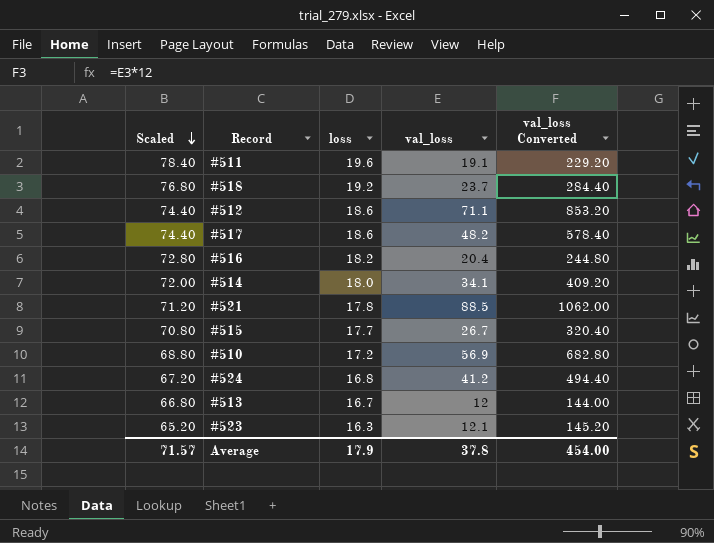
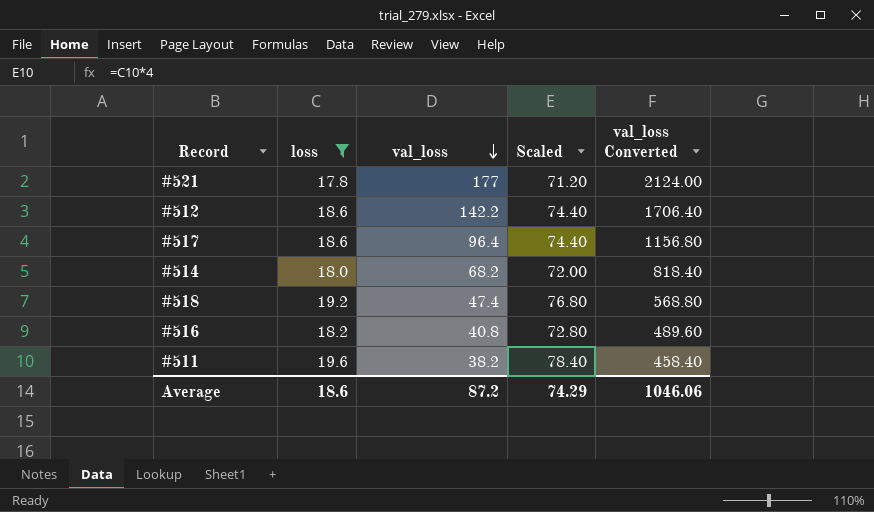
filter: none -> loss >= 17.8
row order: Scaled descending -> val_loss descending
column Scaled | position: 1 -> 4
#521 | val_loss: 88.5 -> 177
#521 | val_loss Converted: 1062.00 -> 2124.00
#512 | val_loss: 71.1 -> 142.2
#512 | val_loss Converted: 853.20 -> 1706.40
#517 | val_loss: 48.2 -> 96.4
#517 | val_loss Converted: 578.40 -> 1156.80
#514 | val_loss: 34.1 -> 68.2
#514 | val_loss Converted: 409.20 -> 818.40
#518 | val_loss: 23.7 -> 47.4
#518 | val_loss Converted: 284.40 -> 568.80
#516 | val_loss: 20.4 -> 40.8
#516 | val_loss Converted: 244.80 -> 489.60
#511 | val_loss: 19.1 -> 38.2
#511 | val_loss Converted: 229.20 -> 458.40
Average | loss: 17.9 -> 18.6
Average | val_loss: 37.8 -> 87.2
Average | Scaled: 71.57 -> 74.29
Average | val_loss Converted: 454.00 -> 1046.06

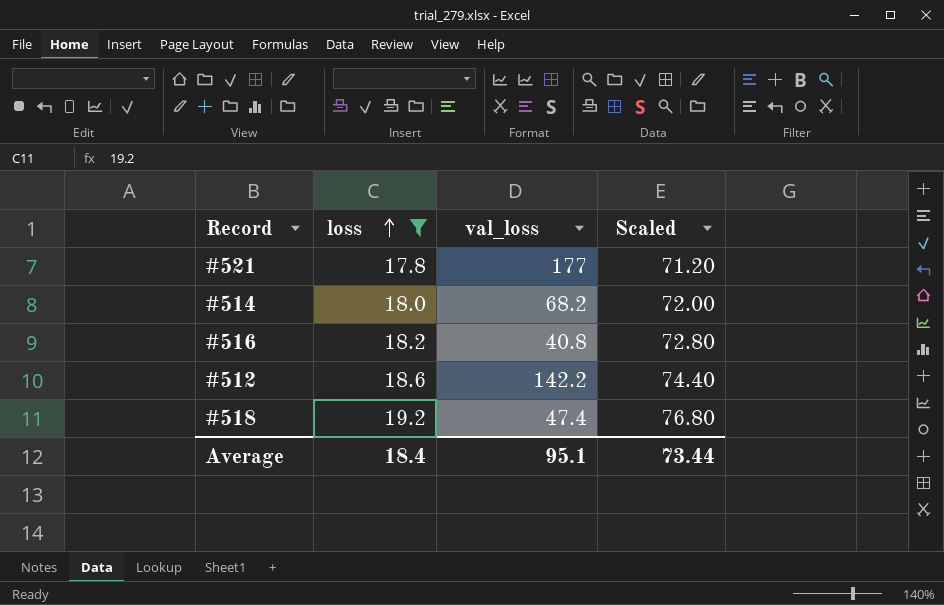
row order: val_loss descending -> loss ascending
column val_loss Converted | formula: [val_loss] * 12 -> none
row #517: 18.6 | 96.4 | 74.40 | 1156.80 -> none
row #511: 19.6 | 38.2 | 78.40 | 458.40 -> none
Average | loss: 18.6 -> 18.4
Average | val_loss: 87.2 -> 95.1
Average | Scaled: 74.29 -> 73.44

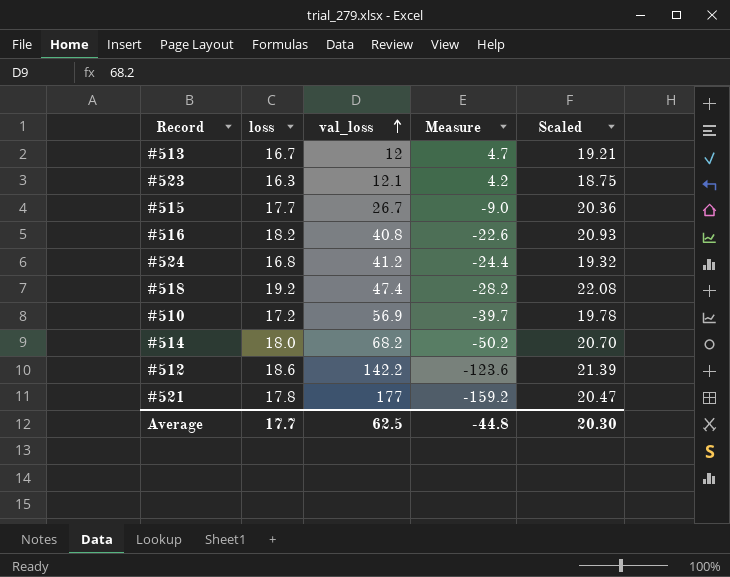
filter: loss >= 17.8 -> none
row order: loss ascending -> val_loss ascending
column Measure | formula: none -> [loss] - [val_loss]
column Scaled | formula: [loss] * 4 -> [loss] * 1.15
Average | loss: 18.4 -> 17.7
Average | val_loss: 95.1 -> 62.5
Average | Scaled: 73.44 -> 20.30

